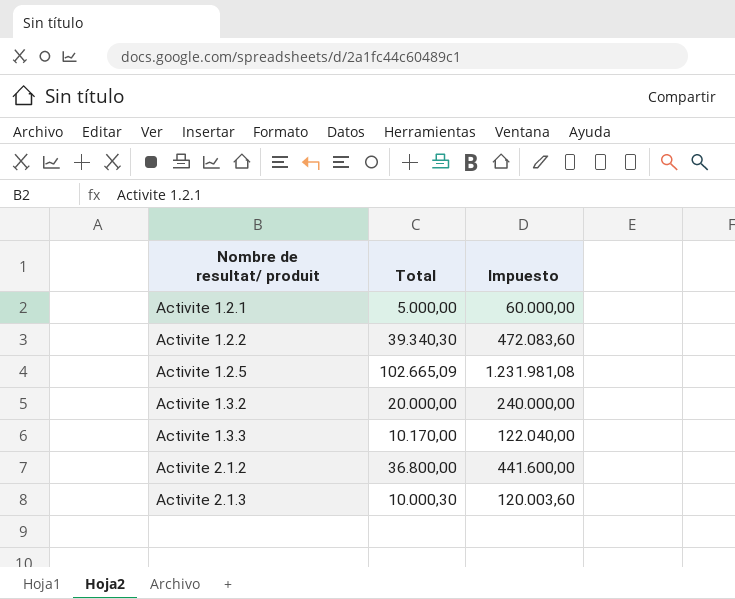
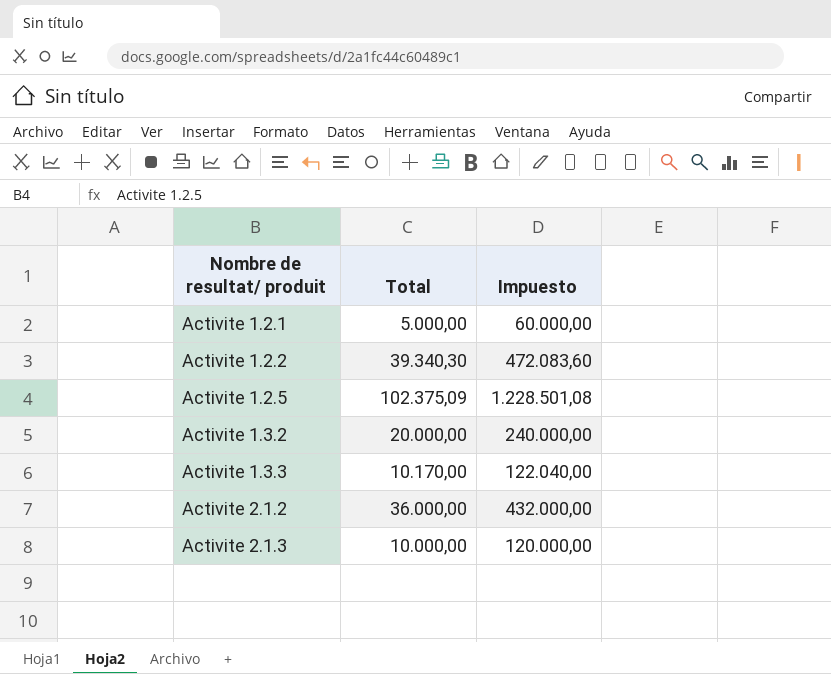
Activite 1.2.5 | Total: 102.665,09 -> 102.375,09
Activite 1.2.5 | Impuesto: 1.231.981,08 -> 1.228.501,08
Activite 2.1.2 | Total: 36.800,00 -> 36.000,00
Activite 2.1.2 | Impuesto: 441.600,00 -> 432.000,00
Activite 2.1.3 | Total: 10.000,30 -> 10.000,00
Activite 2.1.3 | Impuesto: 120.003,60 -> 120.000,00

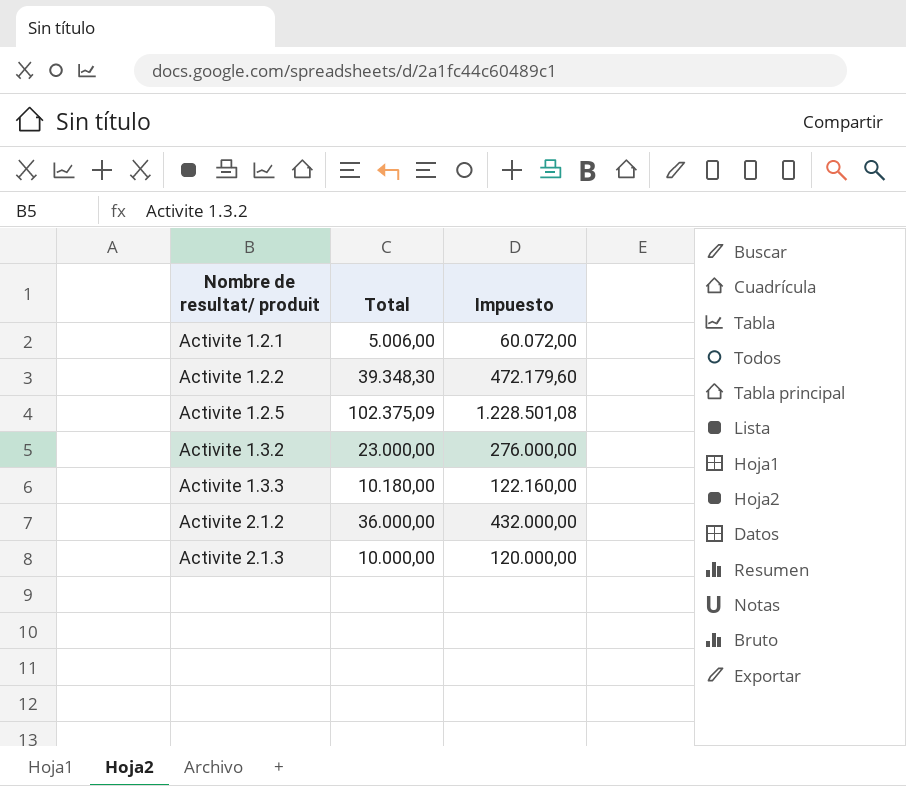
Activite 1.2.1 | Total: 5.000,00 -> 5.006,00
Activite 1.2.1 | Impuesto: 60.000,00 -> 60.072,00
Activite 1.2.2 | Total: 39.340,30 -> 39.348,30
Activite 1.2.2 | Impuesto: 472.083,60 -> 472.179,60
Activite 1.3.2 | Total: 20.000,00 -> 23.000,00
Activite 1.3.2 | Impuesto: 240.000,00 -> 276.000,00
Activite 1.3.3 | Total: 10.170,00 -> 10.180,00
Activite 1.3.3 | Impuesto: 122.040,00 -> 122.160,00

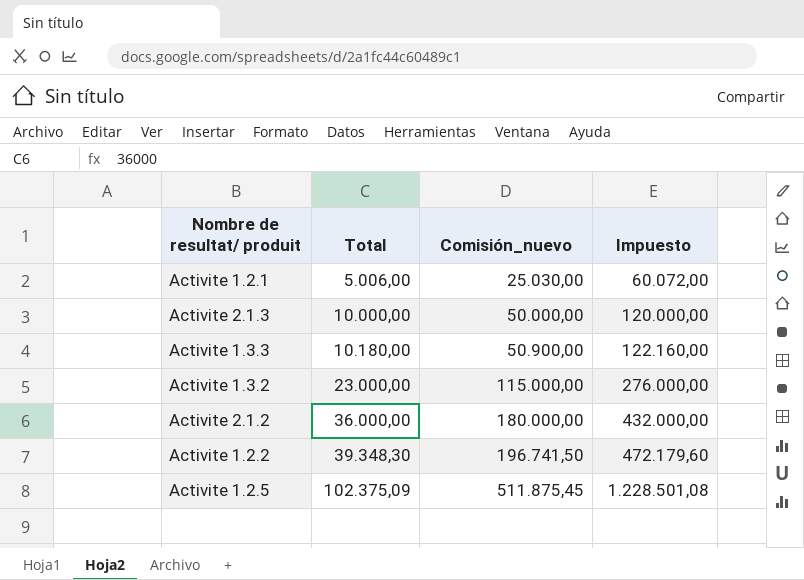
row order: Nombre de resultat/ produit ascending -> Total ascending
column Comisión_nuevo | formula: none -> [Total] * 5

